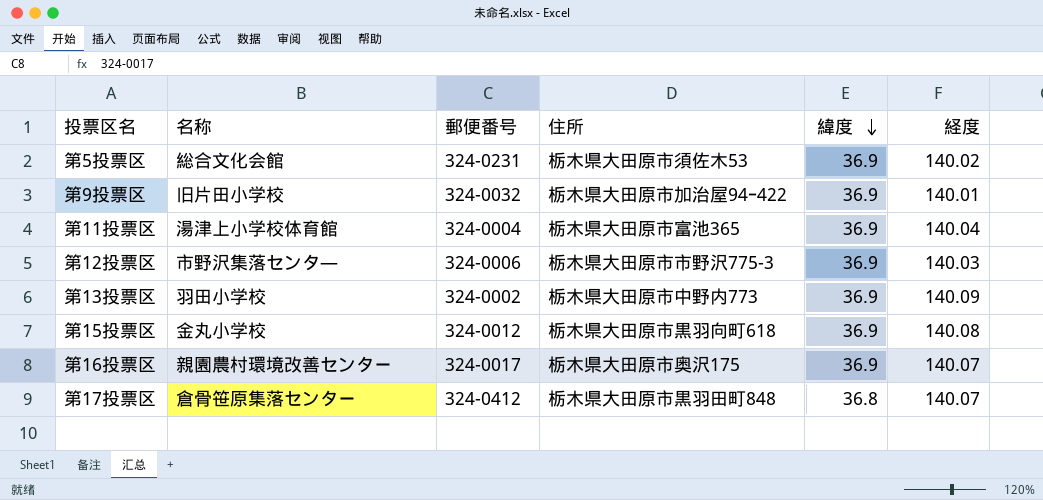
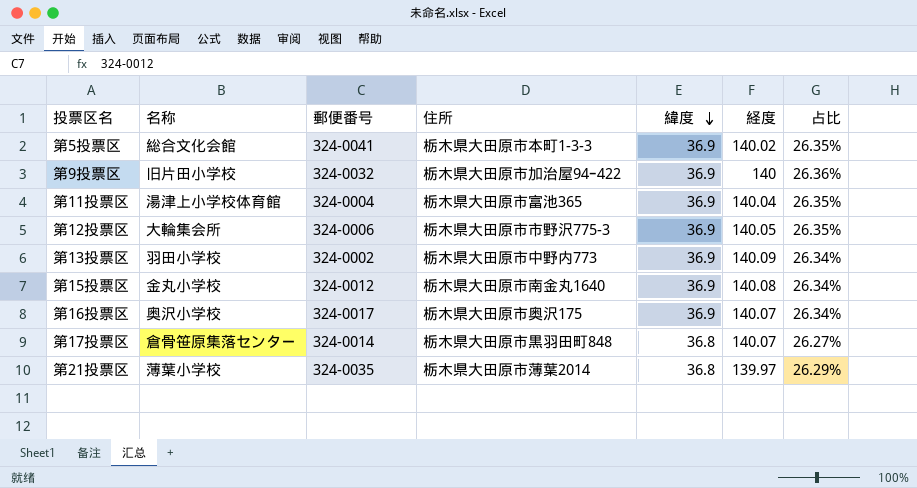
column 占比 | formula: none -> [緯度] / [経度]
第5投票区 | 郵便番号: 324-0231 -> 324-0041
第5投票区 | 住所: 栃木県大田原市須佐木53 -> 栃木県大田原市本町1-3-3
第9投票区 | 経度: 140.01 -> 140
第12投票区 | 名称: 市野沢集落センタ― -> 大輪集会所
第12投票区 | 経度: 140.03 -> 140.05
第15投票区 | 住所: 栃木県大田原市黒羽向町618 -> 栃木県大田原市南金丸1640
第16投票区 | 名称: 親園農村環境改善センター -> 奥沢小学校
第17投票区 | 郵便番号: 324-0412 -> 324-0014
row 第21投票区: none -> 薄葉小学校 | 324-0035 | 栃木県大田原市薄葉2014 | 36.8 | 139.97 | 26.29%

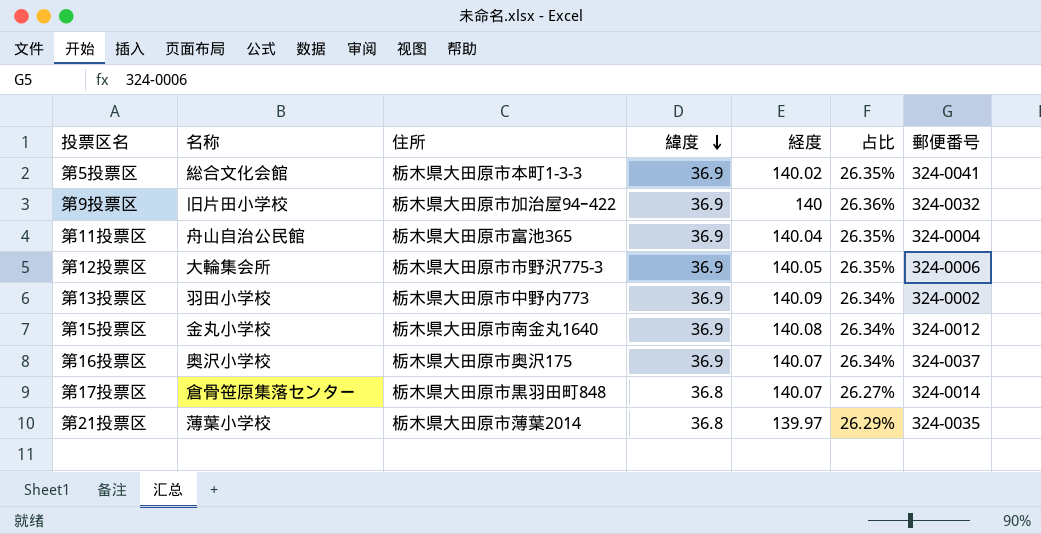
column 郵便番号 | position: 3 -> 7
第11投票区 | 名称: 湯津上小学校体育館 -> 舟山自治公民館
第16投票区 | 郵便番号: 324-0017 -> 324-0037

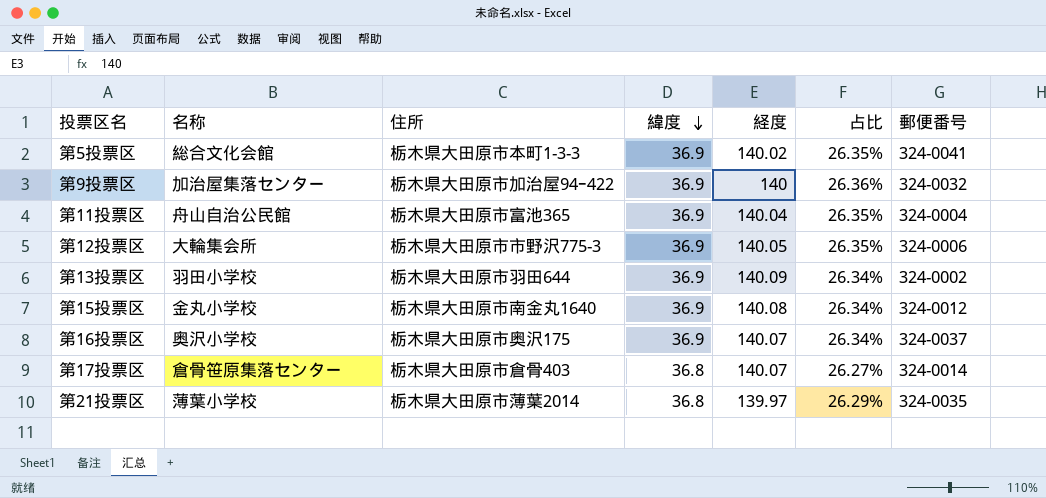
第9投票区 | 名称: 旧片田小学校 -> 加治屋集落センター
第13投票区 | 住所: 栃木県大田原市中野内773 -> 栃木県大田原市羽田644
第17投票区 | 住所: 栃木県大田原市黒羽田町848 -> 栃木県大田原市倉骨403

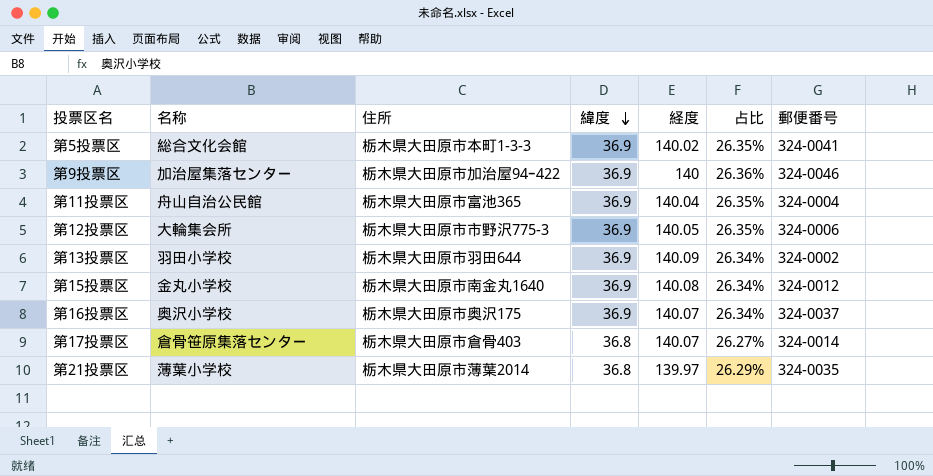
第9投票区 | 郵便番号: 324-0032 -> 324-0046

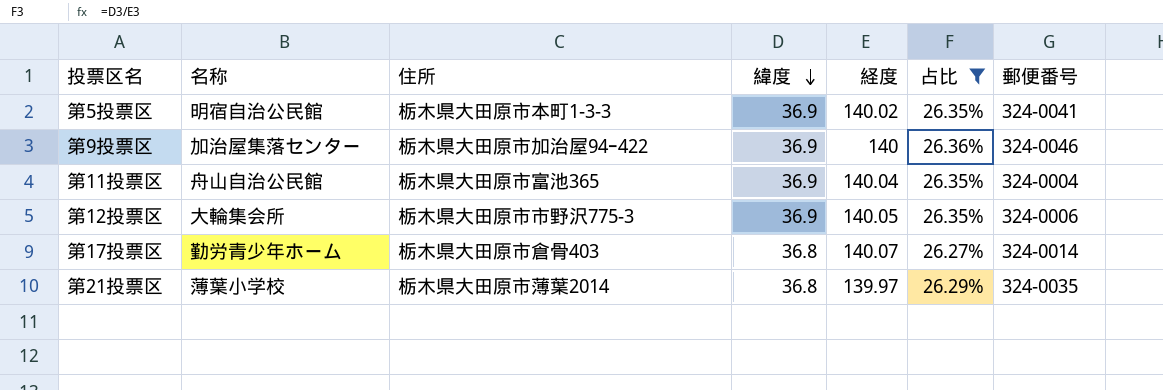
filter: none -> 占比 != 26.34%
第5投票区 | 名称: 総合文化会館 -> 明宿自治公民館
第17投票区 | 名称: 倉骨笹原集落センター -> 勤労青少年ホーム

